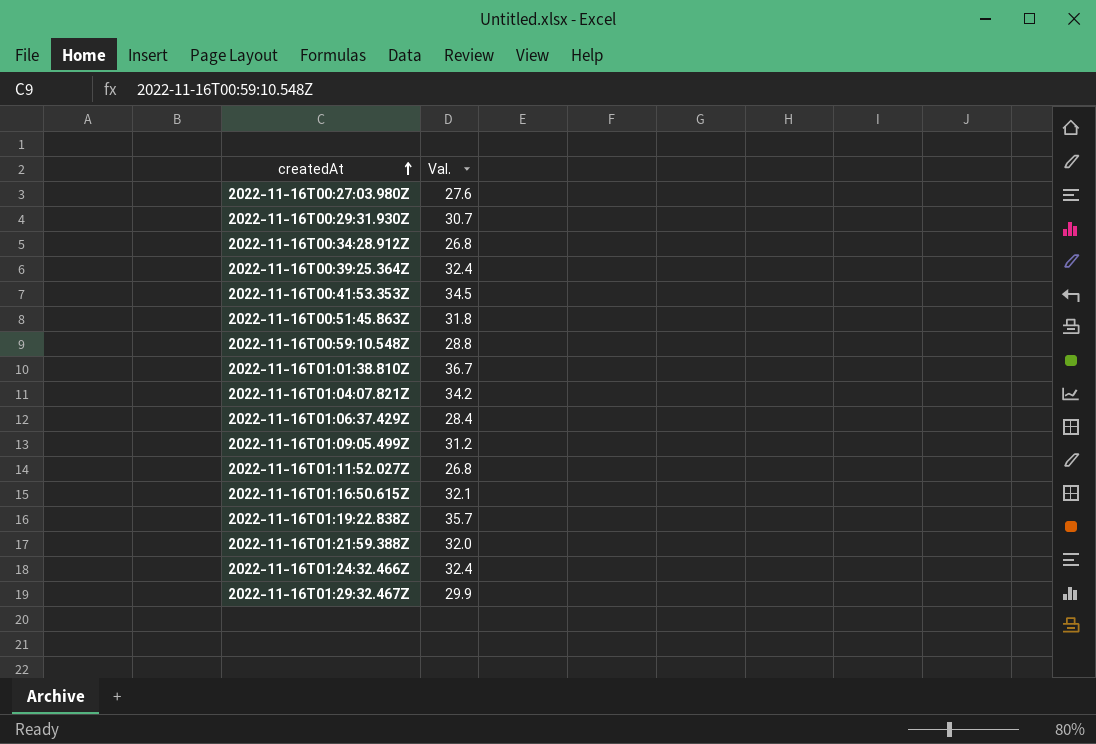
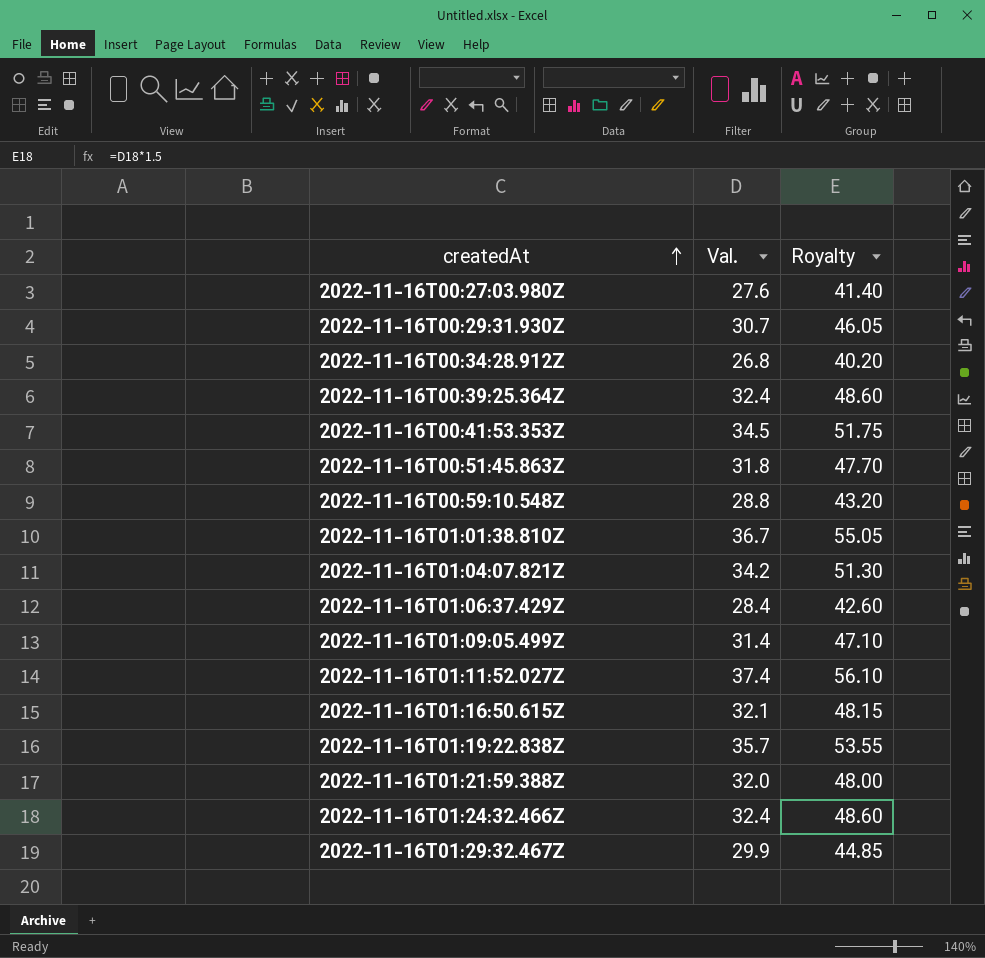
column Royalty | formula: none -> [Val.] * 1.5
2022-11-16T01:09:05.499Z | Val.: 31.2 -> 31.4
2022-11-16T01:11:52.027Z | Val.: 26.8 -> 37.4

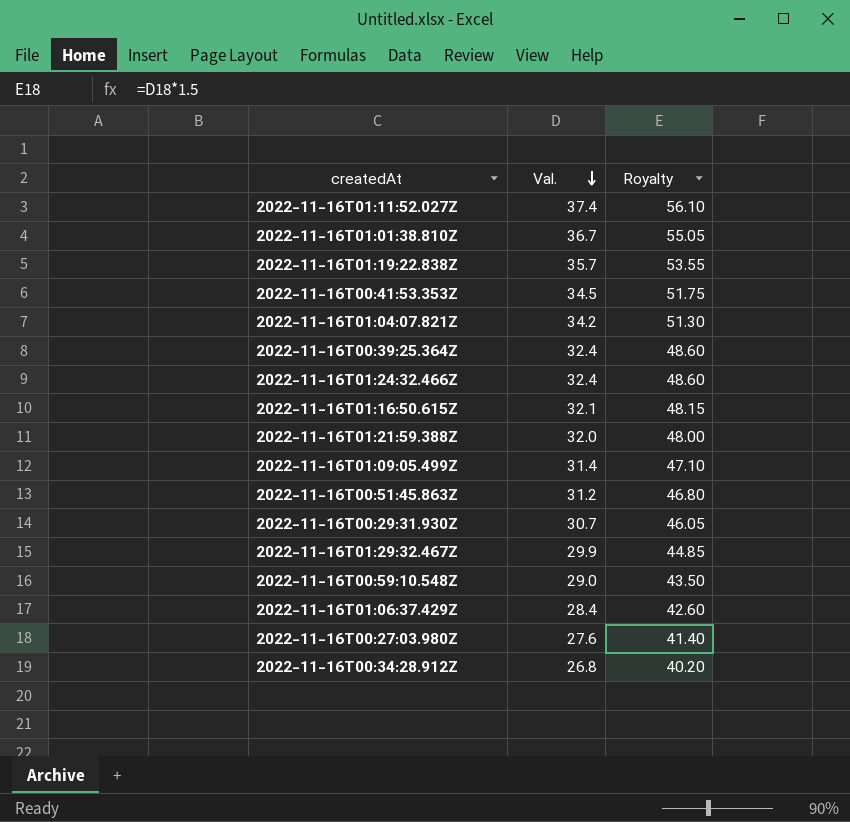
row order: createdAt ascending -> Val. descending
2022-11-16T00:51:45.863Z | Val.: 31.8 -> 31.2
2022-11-16T00:51:45.863Z | Royalty: 47.70 -> 46.80
2022-11-16T00:59:10.548Z | Val.: 28.8 -> 29.0
2022-11-16T00:59:10.548Z | Royalty: 43.20 -> 43.50

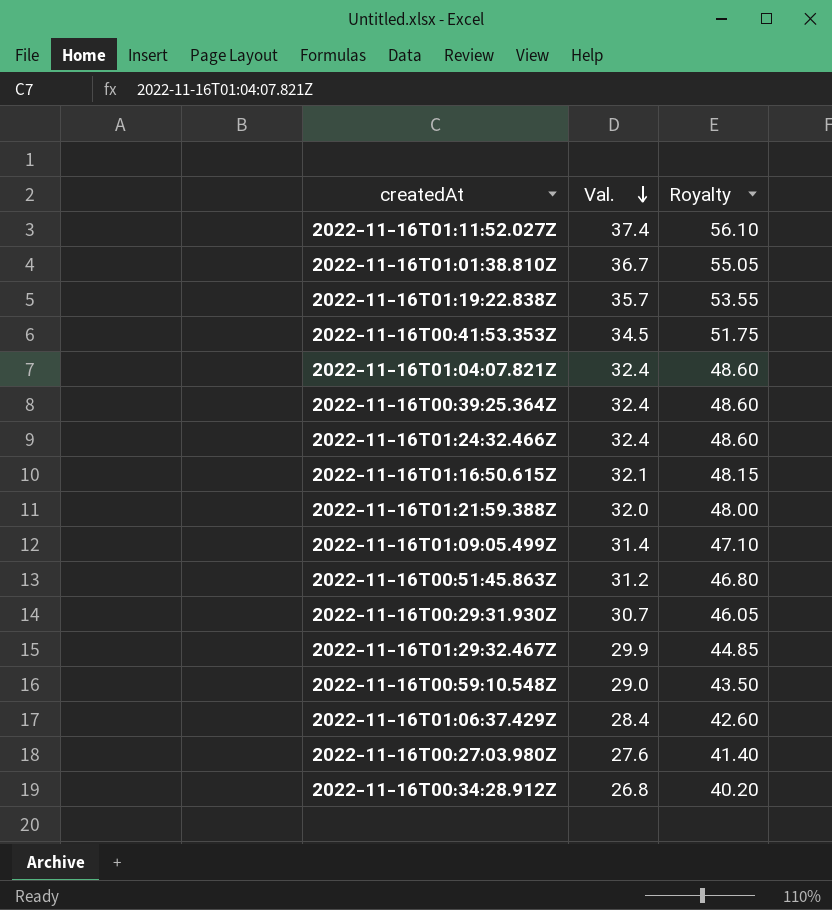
2022-11-16T01:04:07.821Z | Val.: 34.2 -> 32.4
2022-11-16T01:04:07.821Z | Royalty: 51.30 -> 48.60

